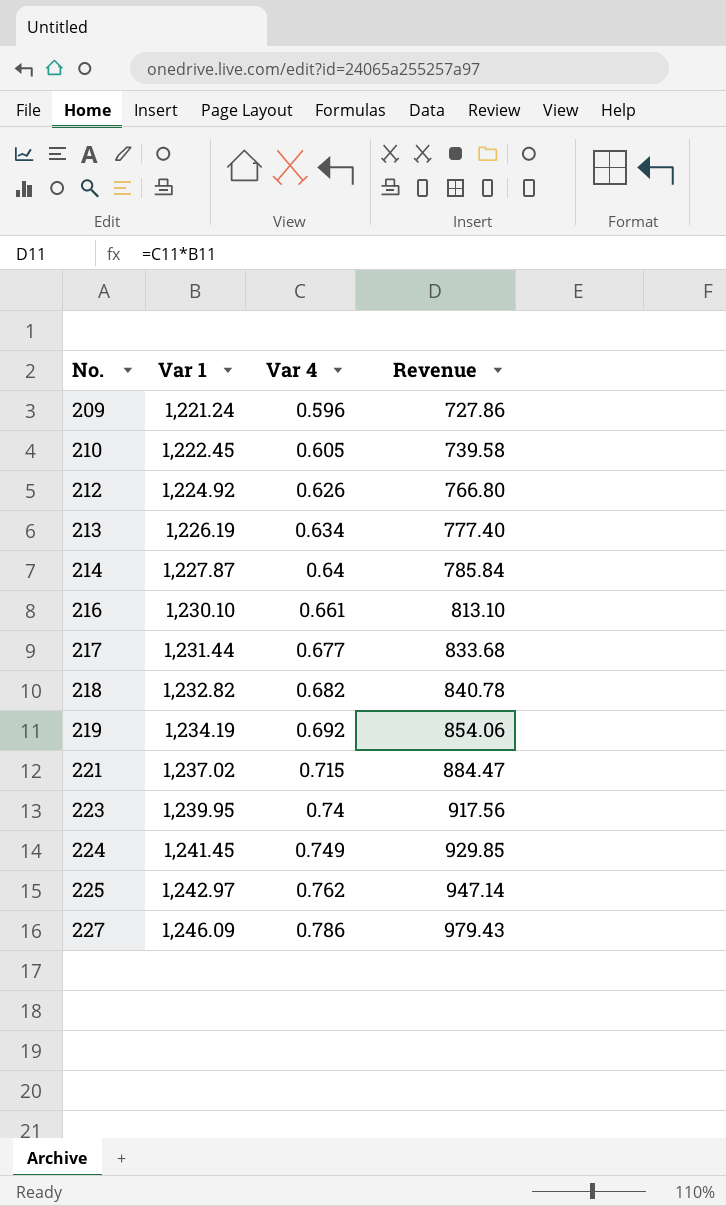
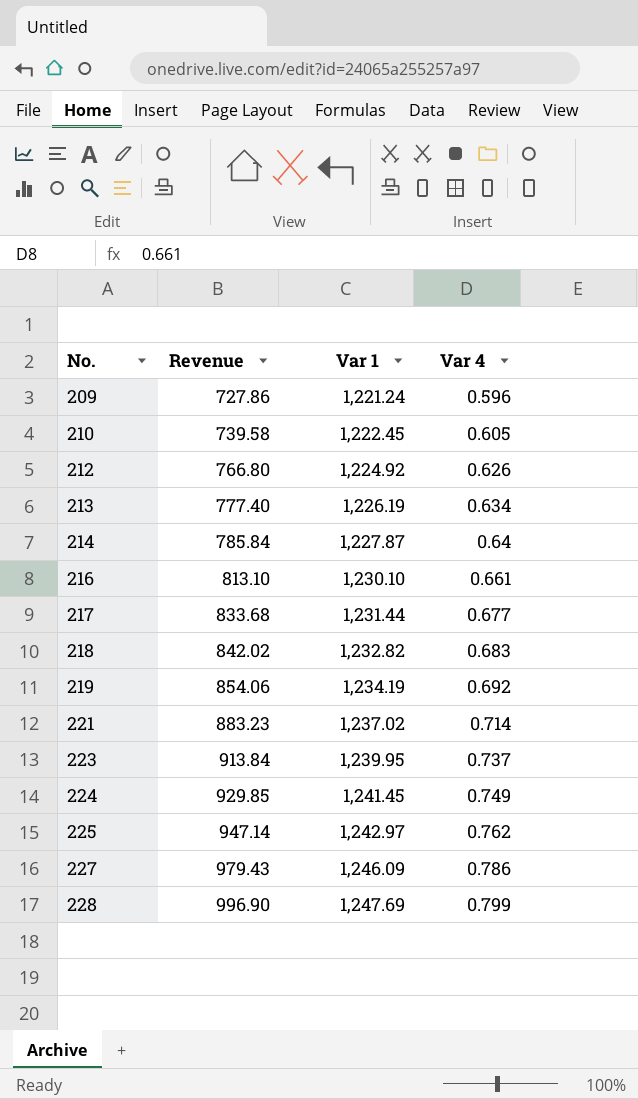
column Revenue | position: 4 -> 2
218 | Revenue: 840.78 -> 842.02
218 | Var 4: 0.682 -> 0.683
221 | Revenue: 884.47 -> 883.23
221 | Var 4: 0.715 -> 0.714
223 | Revenue: 917.56 -> 913.84
223 | Var 4: 0.74 -> 0.737
row 228: none -> 996.90 | 1,247.69 | 0.799

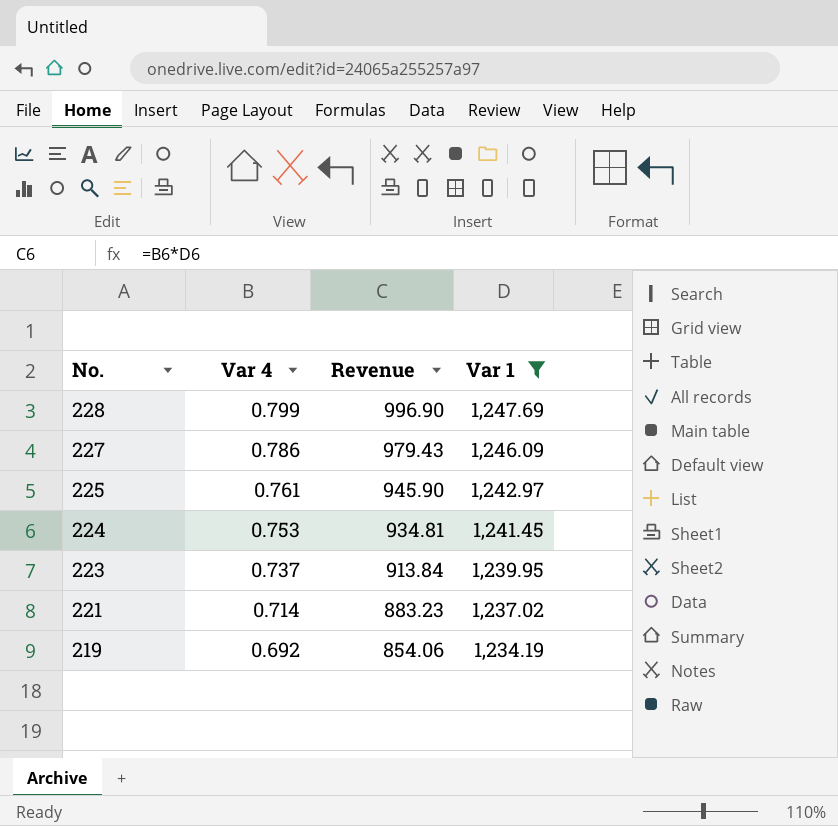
filter: none -> Var 1 >= 1,234.19
row order: No. ascending -> No. descending
column Var 4 | position: 4 -> 2
225 | Var 4: 0.762 -> 0.761
225 | Revenue: 947.14 -> 945.90
224 | Var 4: 0.749 -> 0.753
224 | Revenue: 929.85 -> 934.81

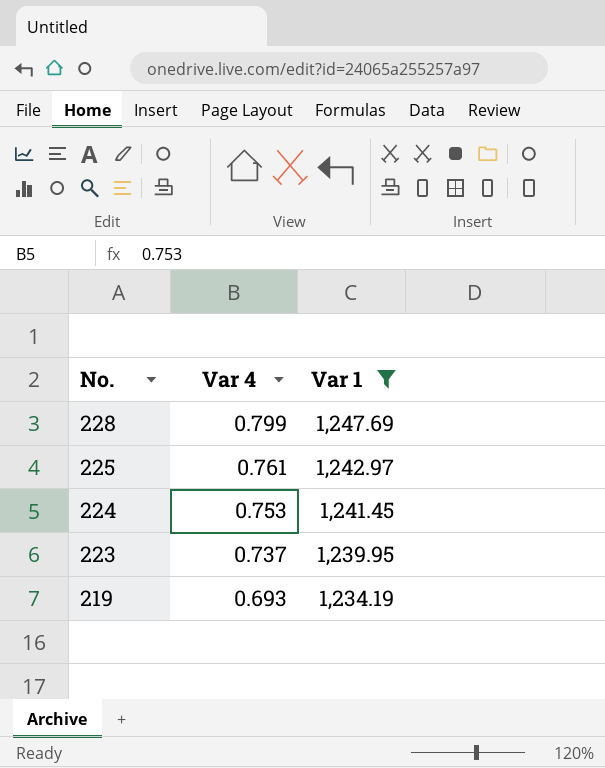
column Revenue | formula: [Var 4] * [Var 1] -> none
row 227: 0.786 | 979.43 | 1,246.09 -> none
row 221: 0.714 | 883.23 | 1,237.02 -> none
219 | Var 4: 0.692 -> 0.693

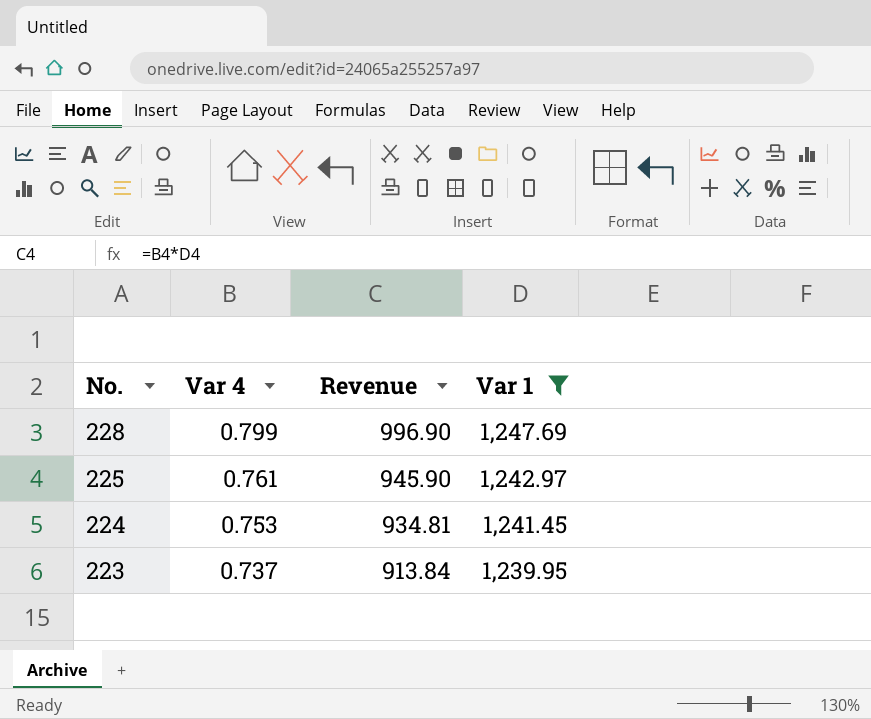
column Revenue | formula: none -> [Var 4] * [Var 1]
row 219: 0.693 | 1,234.19 -> none

